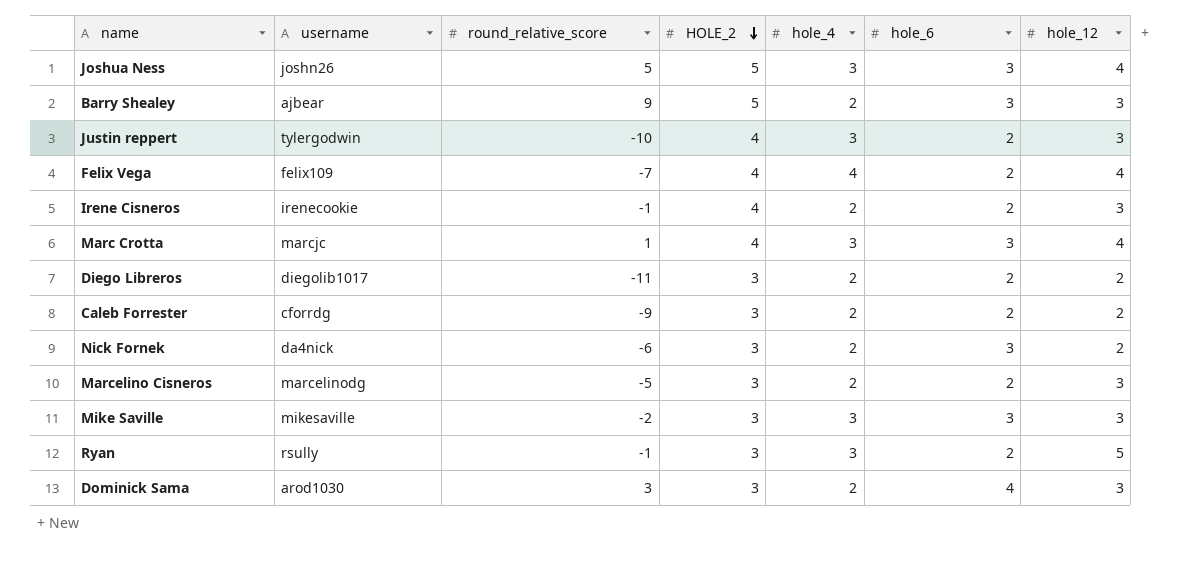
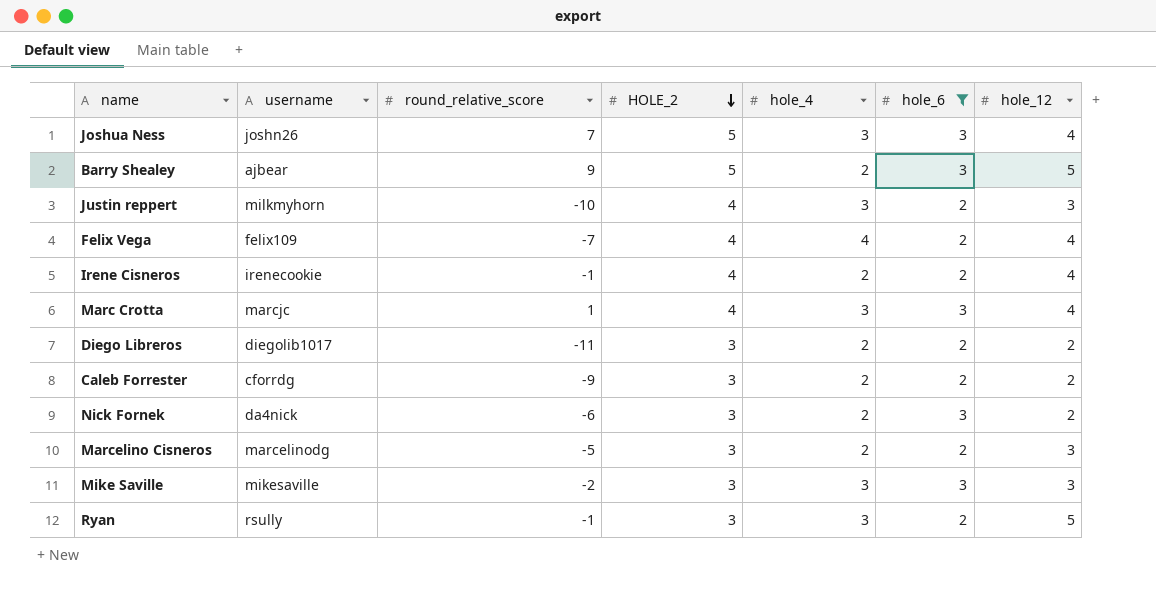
filter: none -> hole_6 != 4
Joshua Ness | round_relative_score: 5 -> 7
Barry Shealey | hole_12: 3 -> 5
Justin reppert | username: tylergodwin -> milkmyhorn
Irene Cisneros | hole_12: 3 -> 4

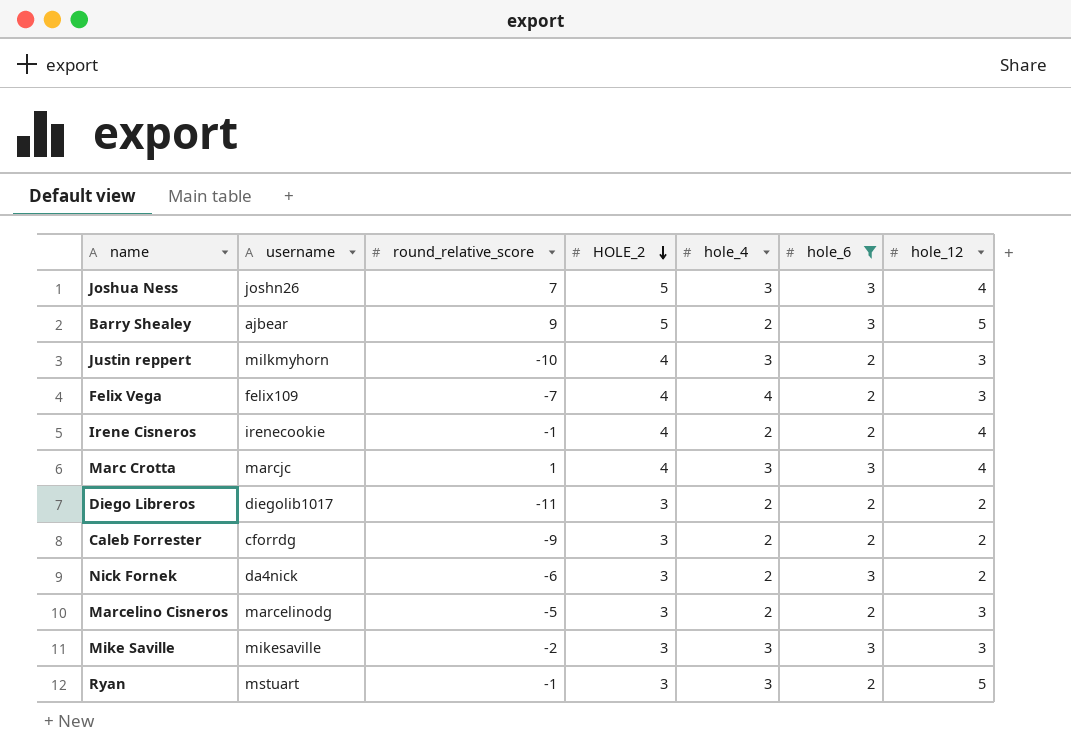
Felix Vega | hole_12: 4 -> 3
Ryan | username: rsully -> mstuart

